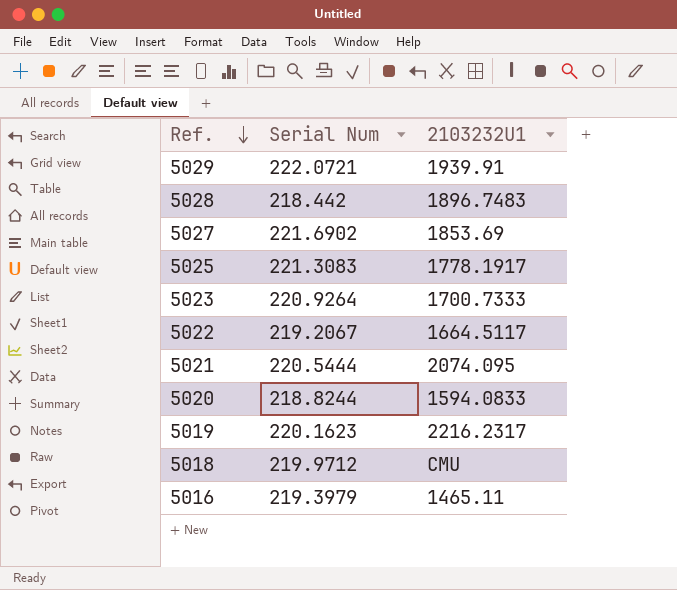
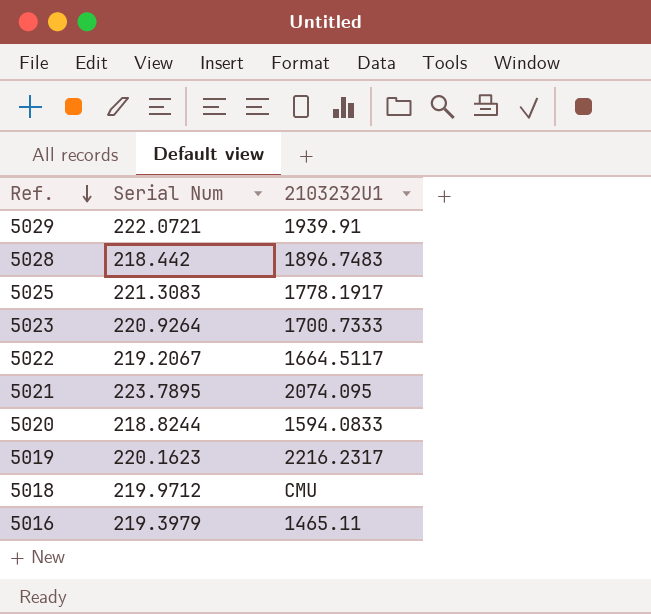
row 5027: 221.6902 | 1853.69 -> none
5021 | Serial Num: 220.5444 -> 223.7895

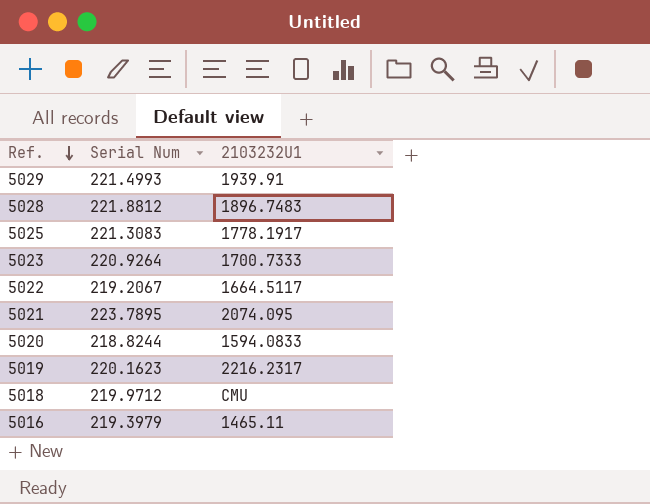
5029 | Serial Num: 222.0721 -> 221.4993
5028 | Serial Num: 218.442 -> 221.8812

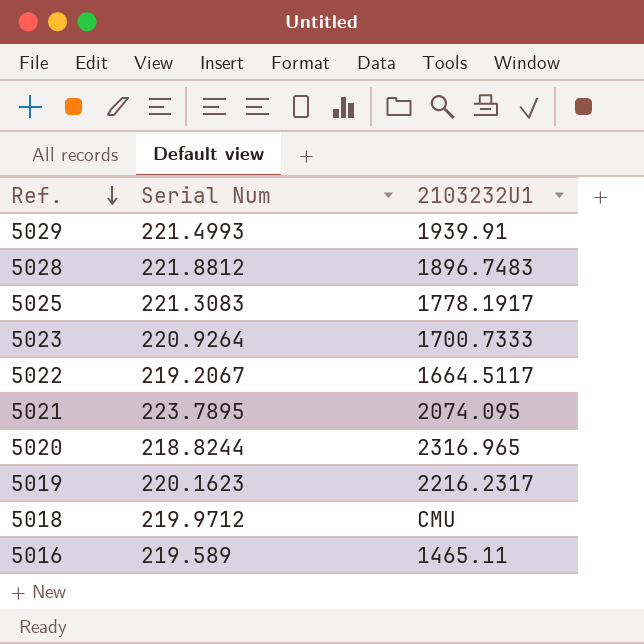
5020 | 2103232U1: 1594.0833 -> 2316.965
5016 | Serial Num: 219.3979 -> 219.589

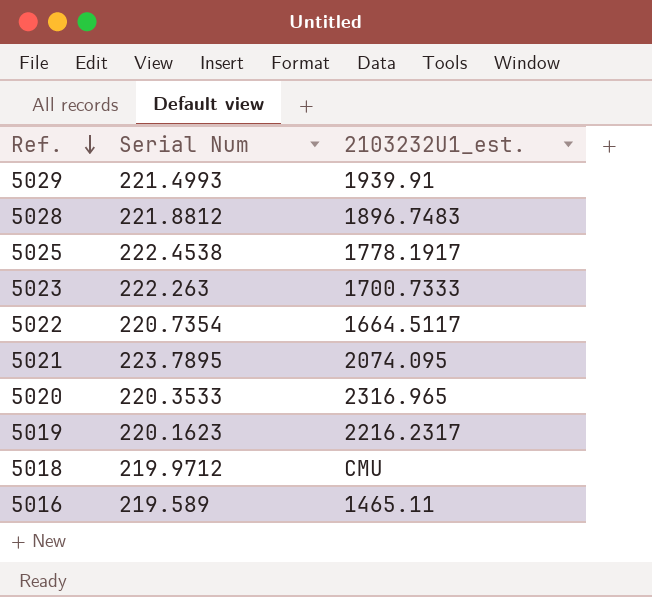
column name: 2103232U1 -> 2103232U1_est.
5025 | Serial Num: 221.3083 -> 222.4538
5023 | Serial Num: 220.9264 -> 222.263
5022 | Serial Num: 219.2067 -> 220.7354
5020 | Serial Num: 218.8244 -> 220.3533

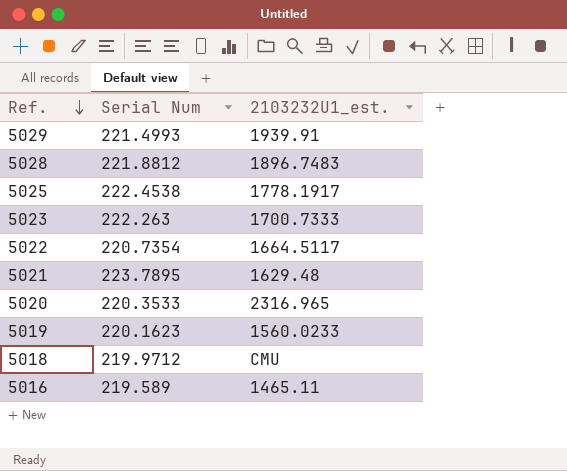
5021 | 2103232U1_est.: 2074.095 -> 1629.48
5019 | 2103232U1_est.: 2216.2317 -> 1560.0233

